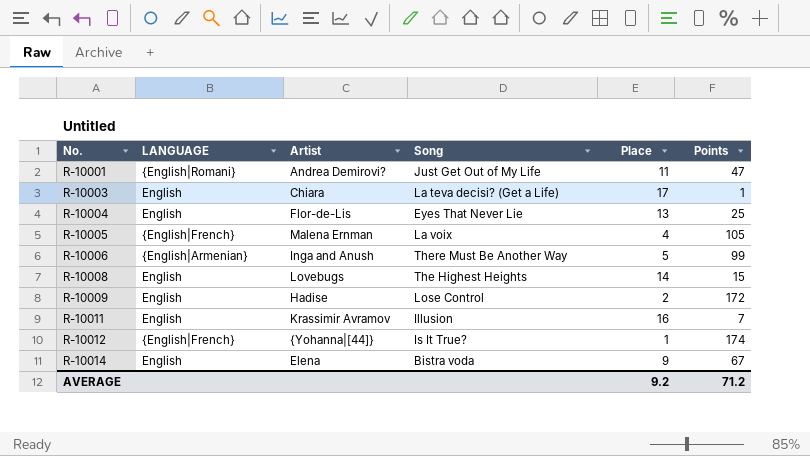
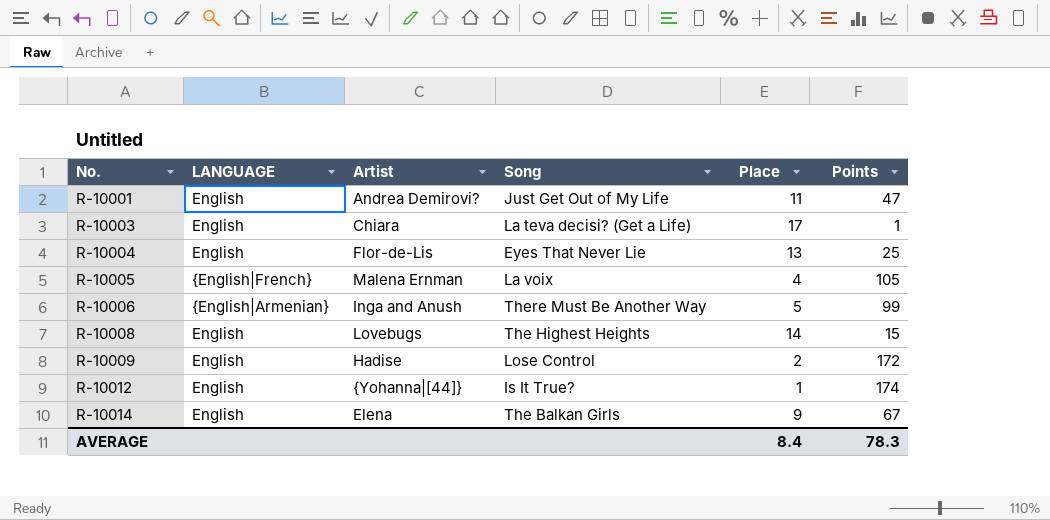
row R-10011: English | Krassimir Avramov | Illusion | 16 | 7 -> none
R-10001 | LANGUAGE: {English|Romani} -> English
R-10012 | LANGUAGE: {English|French} -> English
R-10014 | Song: Bistra voda -> The Balkan Girls
AVERAGE | Place: 9.2 -> 8.4
AVERAGE | Points: 71.2 -> 78.3

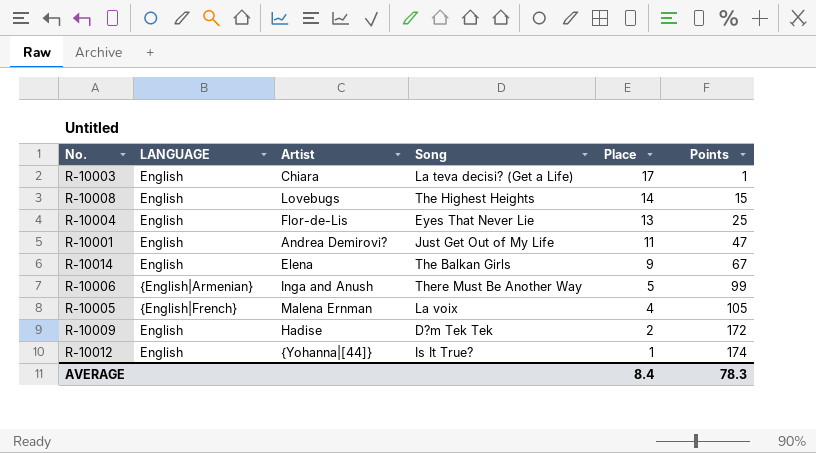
row order: No. ascending -> Place descending
R-10009 | Song: Lose Control -> D?m Tek Tek

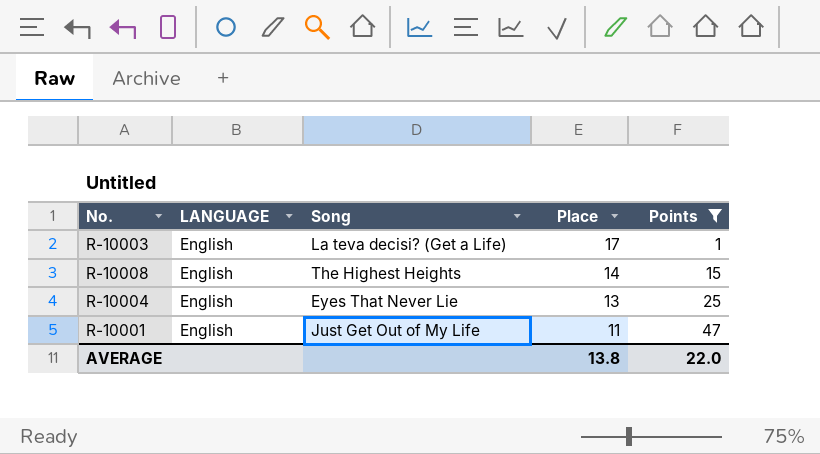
filter: none -> Points <= 47
column Artist | position: 3 -> none
AVERAGE | Place: 8.4 -> 13.8
AVERAGE | Points: 78.3 -> 22.0

